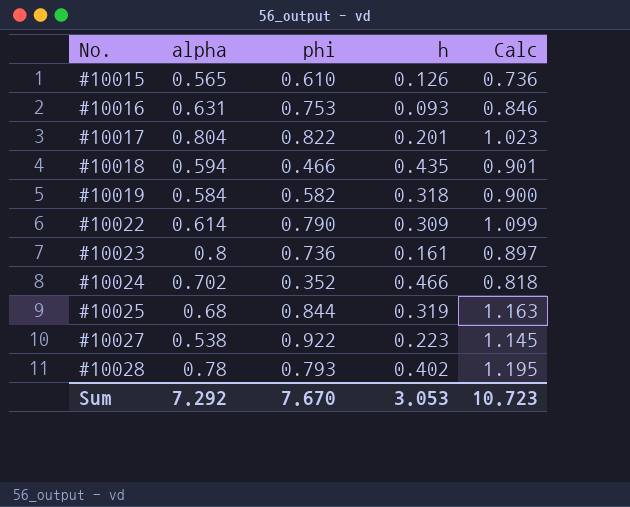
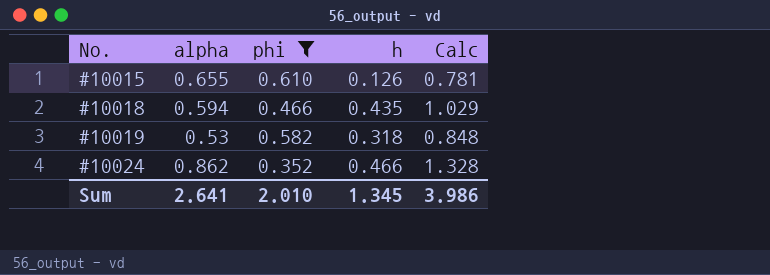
filter: none -> phi <= 0.610
column Calc | formula: [phi] + [h] -> [alpha] + [h]
#10015 | alpha: 0.565 -> 0.655
#10019 | alpha: 0.584 -> 0.53
#10024 | alpha: 0.702 -> 0.862
Sum | alpha: 7.292 -> 2.641
Sum | phi: 7.670 -> 2.010
Sum | h: 3.053 -> 1.345
Sum | Calc: 10.723 -> 3.986

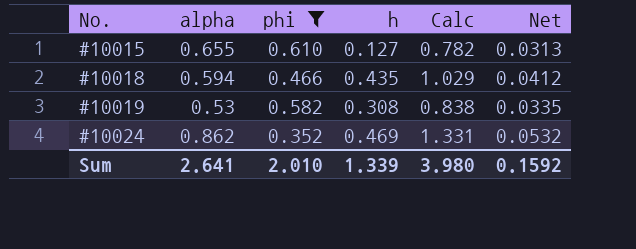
column Net | formula: none -> [Calc] * 0.04
#10015 | h: 0.126 -> 0.127
#10015 | Calc: 0.781 -> 0.782
#10019 | h: 0.318 -> 0.308
#10019 | Calc: 0.848 -> 0.838
#10024 | h: 0.466 -> 0.469
#10024 | Calc: 1.328 -> 1.331
Sum | h: 1.345 -> 1.339
Sum | Calc: 3.986 -> 3.980

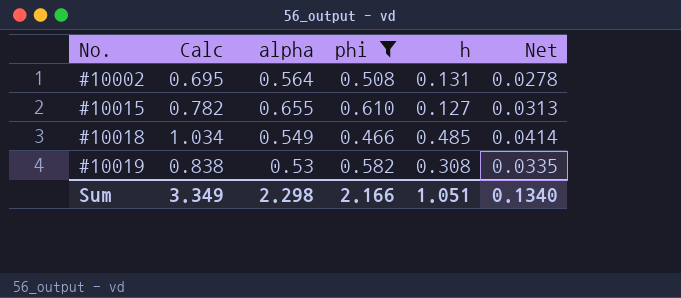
column Calc | position: 5 -> 2
row #10024: 0.862 | 0.352 | 0.469 | 1.331 | 0.0532 -> none
row #10002: none -> 0.695 | 0.564 | 0.508 | 0.131 | 0.0278
#10018 | Calc: 1.029 -> 1.034
#10018 | alpha: 0.594 -> 0.549
#10018 | h: 0.435 -> 0.485
#10018 | Net: 0.0412 -> 0.0414
Sum | Calc: 3.980 -> 3.349
Sum | alpha: 2.641 -> 2.298
Sum | phi: 2.010 -> 2.166
Sum | h: 1.339 -> 1.051
Sum | Net: 0.1592 -> 0.1340

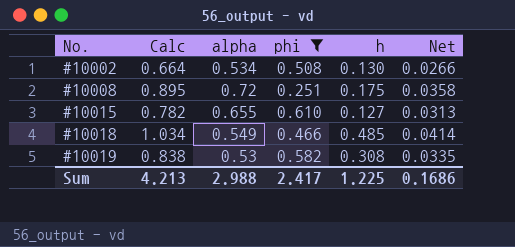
#10002 | Calc: 0.695 -> 0.664
#10002 | alpha: 0.564 -> 0.534
#10002 | h: 0.131 -> 0.130
#10002 | Net: 0.0278 -> 0.0266
row #10008: none -> 0.895 | 0.72 | 0.251 | 0.175 | 0.0358
Sum | Calc: 3.349 -> 4.213
Sum | alpha: 2.298 -> 2.988
Sum | phi: 2.166 -> 2.417
Sum | h: 1.051 -> 1.225
Sum | Net: 0.1340 -> 0.1686

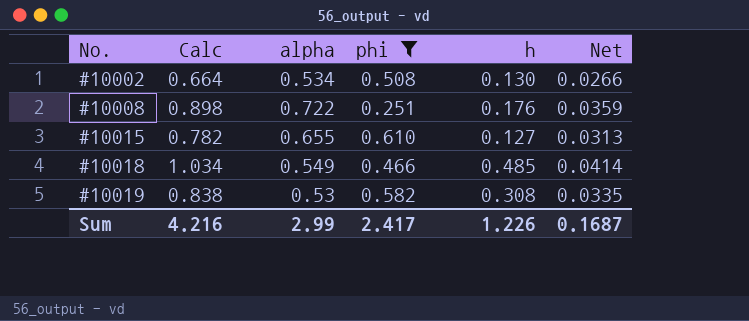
#10008 | Calc: 0.895 -> 0.898
#10008 | alpha: 0.72 -> 0.722
#10008 | h: 0.175 -> 0.176
#10008 | Net: 0.0358 -> 0.0359
Sum | Calc: 4.213 -> 4.216
Sum | alpha: 2.988 -> 2.99
Sum | h: 1.225 -> 1.226
Sum | Net: 0.1686 -> 0.1687

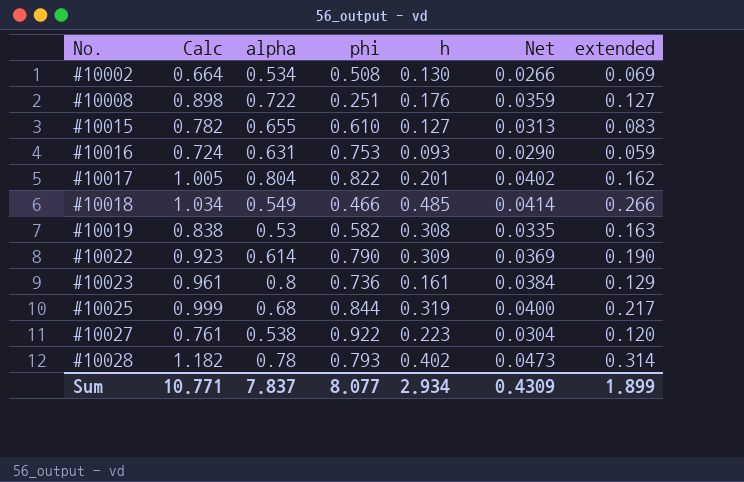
filter: phi <= 0.610 -> none
column extended | formula: none -> [alpha] * [h]
Sum | Calc: 4.216 -> 10.771
Sum | alpha: 2.99 -> 7.837
Sum | phi: 2.417 -> 8.077
Sum | h: 1.226 -> 2.934
Sum | Net: 0.1687 -> 0.4309

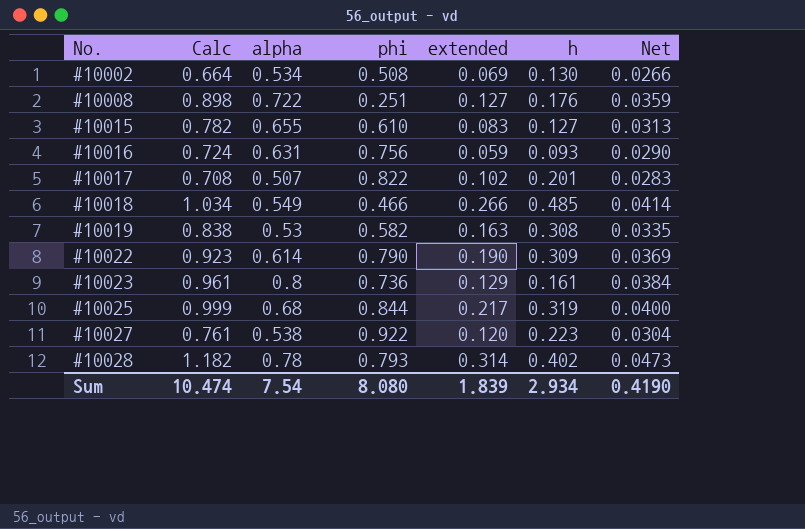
column extended | position: 7 -> 5
#10016 | phi: 0.753 -> 0.756
#10017 | Calc: 1.005 -> 0.708
#10017 | alpha: 0.804 -> 0.507
#10017 | extended: 0.162 -> 0.102
#10017 | Net: 0.0402 -> 0.0283
Sum | Calc: 10.771 -> 10.474
Sum | alpha: 7.837 -> 7.54
Sum | phi: 8.077 -> 8.080
Sum | extended: 1.899 -> 1.839
Sum | Net: 0.4309 -> 0.4190

